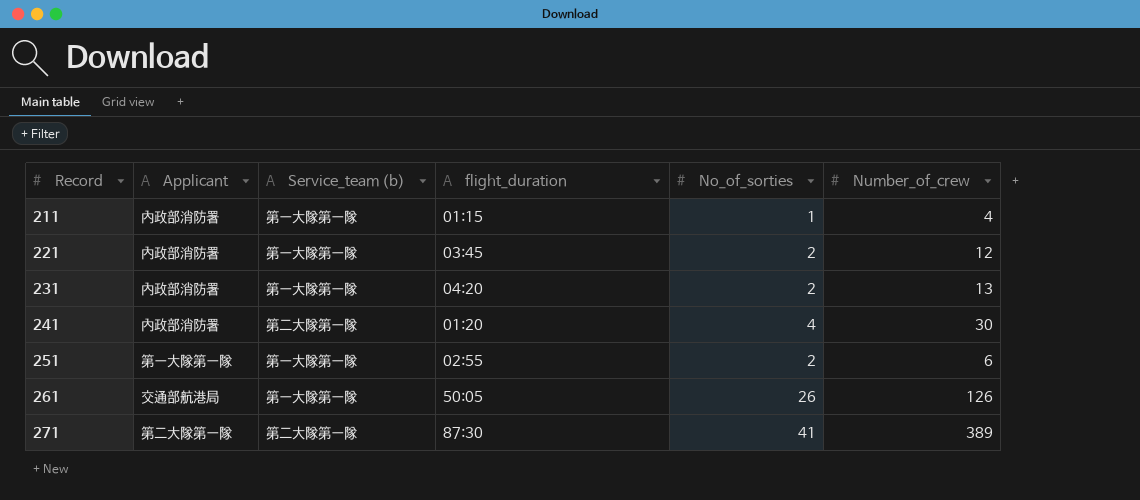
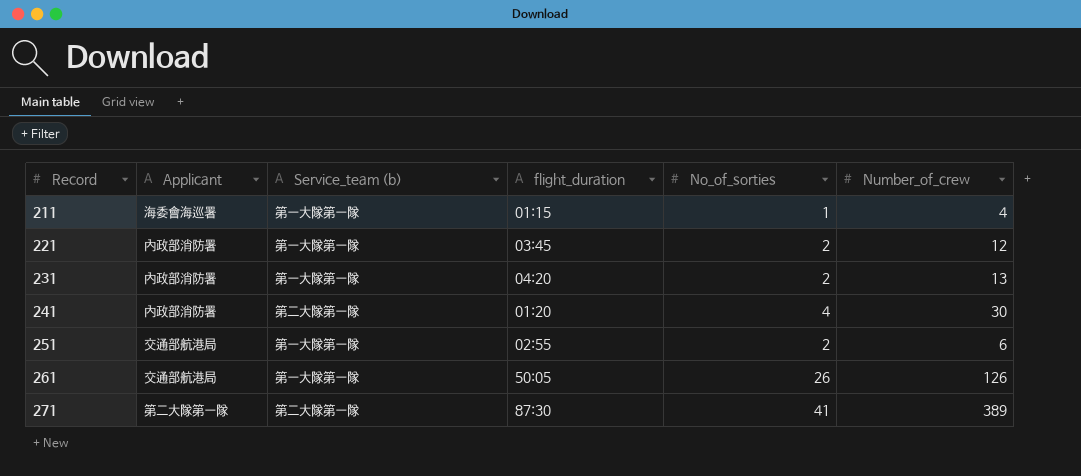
211 | Applicant: 內政部消防署 -> 海委會海巡署
251 | Applicant: 第一大隊第一隊 -> 交通部航港局

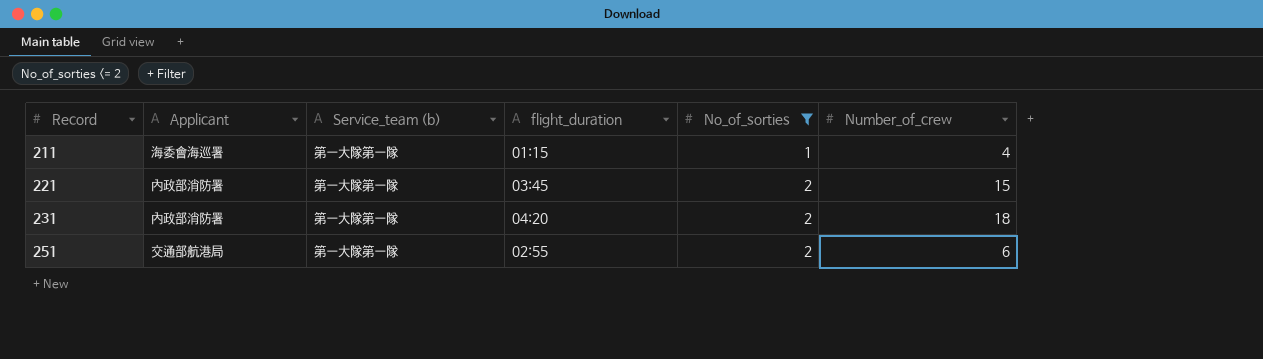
filter: none -> No_of_sorties <= 2
221 | Number_of_crew: 12 -> 15
231 | Number_of_crew: 13 -> 18

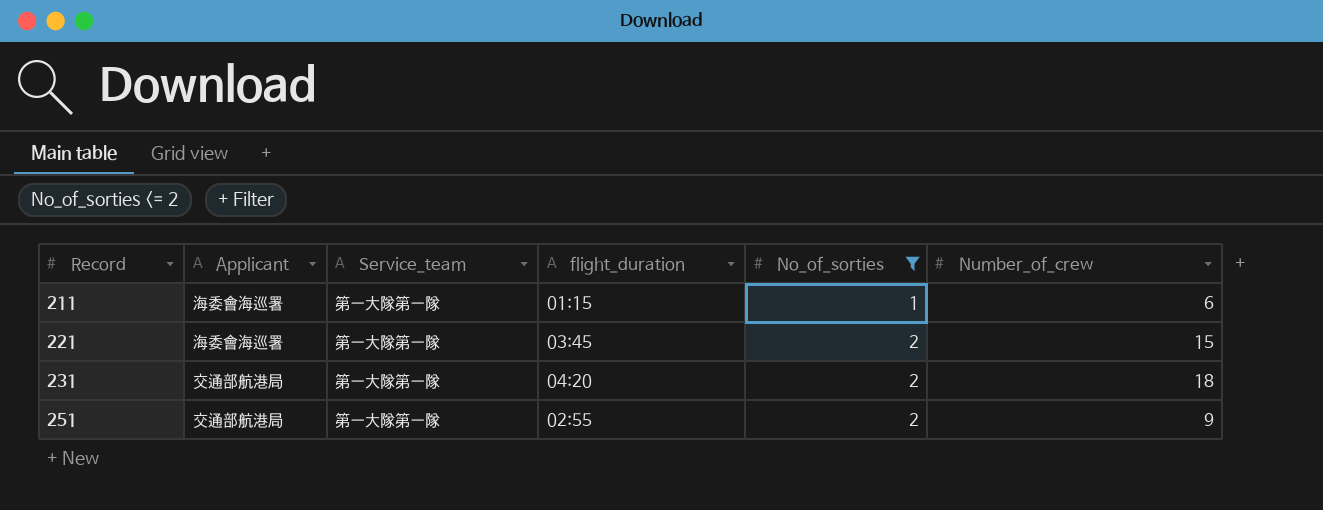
column name: Service_team (b) -> Service_team
211 | Number_of_crew: 4 -> 6
221 | Applicant: 內政部消防署 -> 海委會海巡署
231 | Applicant: 內政部消防署 -> 交通部航港局
251 | Number_of_crew: 6 -> 9

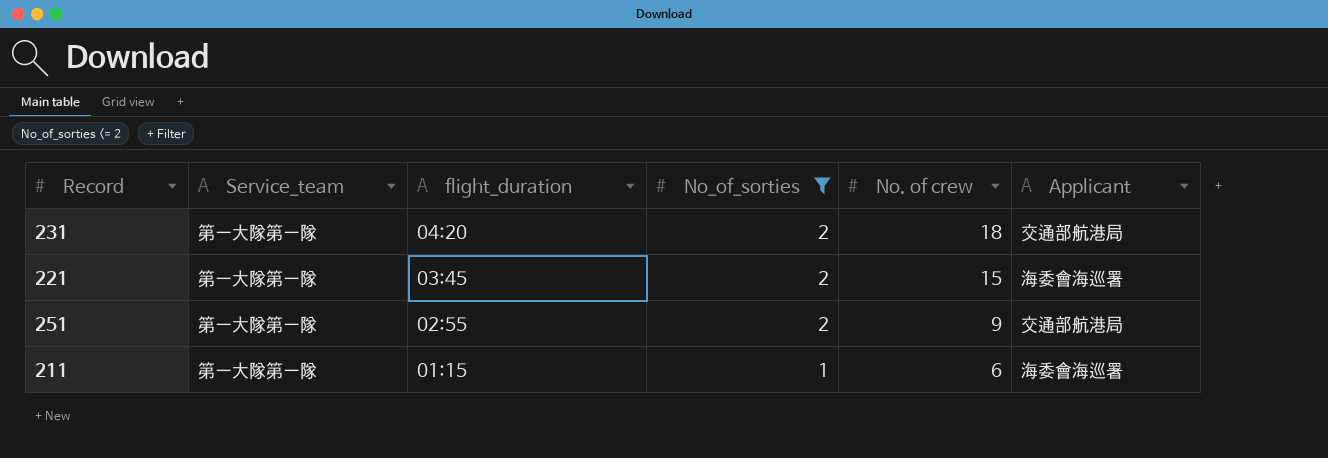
row order: Record ascending -> flight_duration descending
column name: Number_of_crew -> No. of crew
column Applicant | position: 2 -> 6

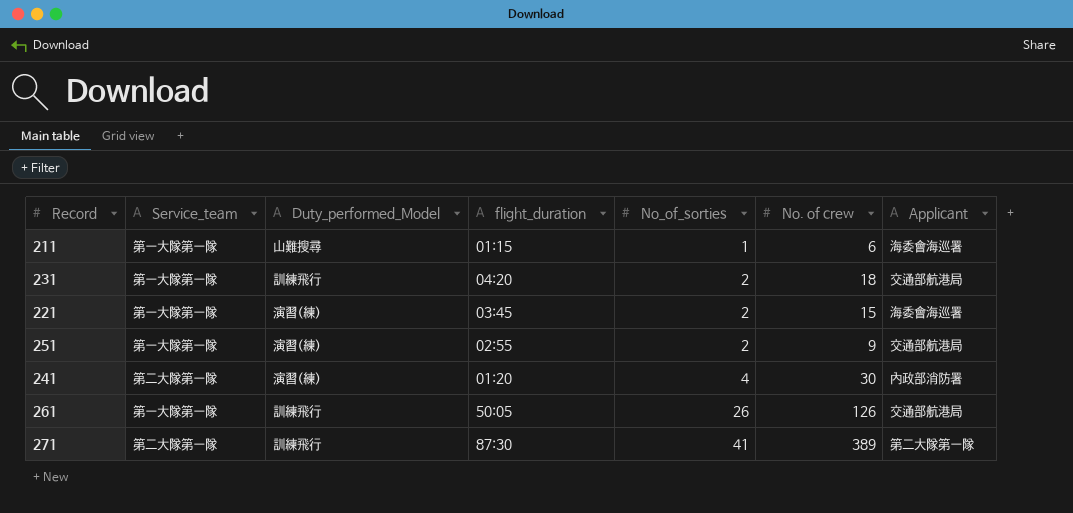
filter: No_of_sorties <= 2 -> none
row order: flight_duration descending -> No_of_sorties ascending
column Duty_performed_Model | position: none -> 3

